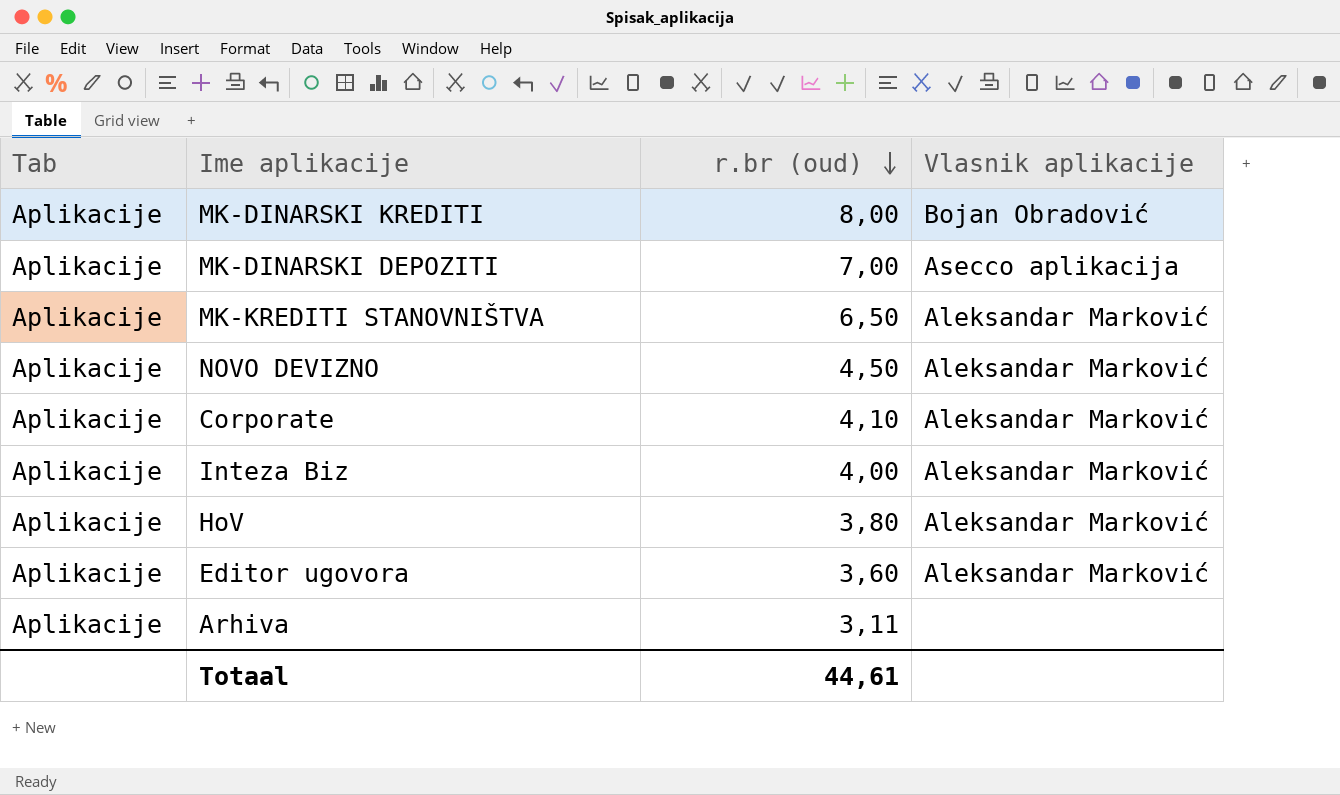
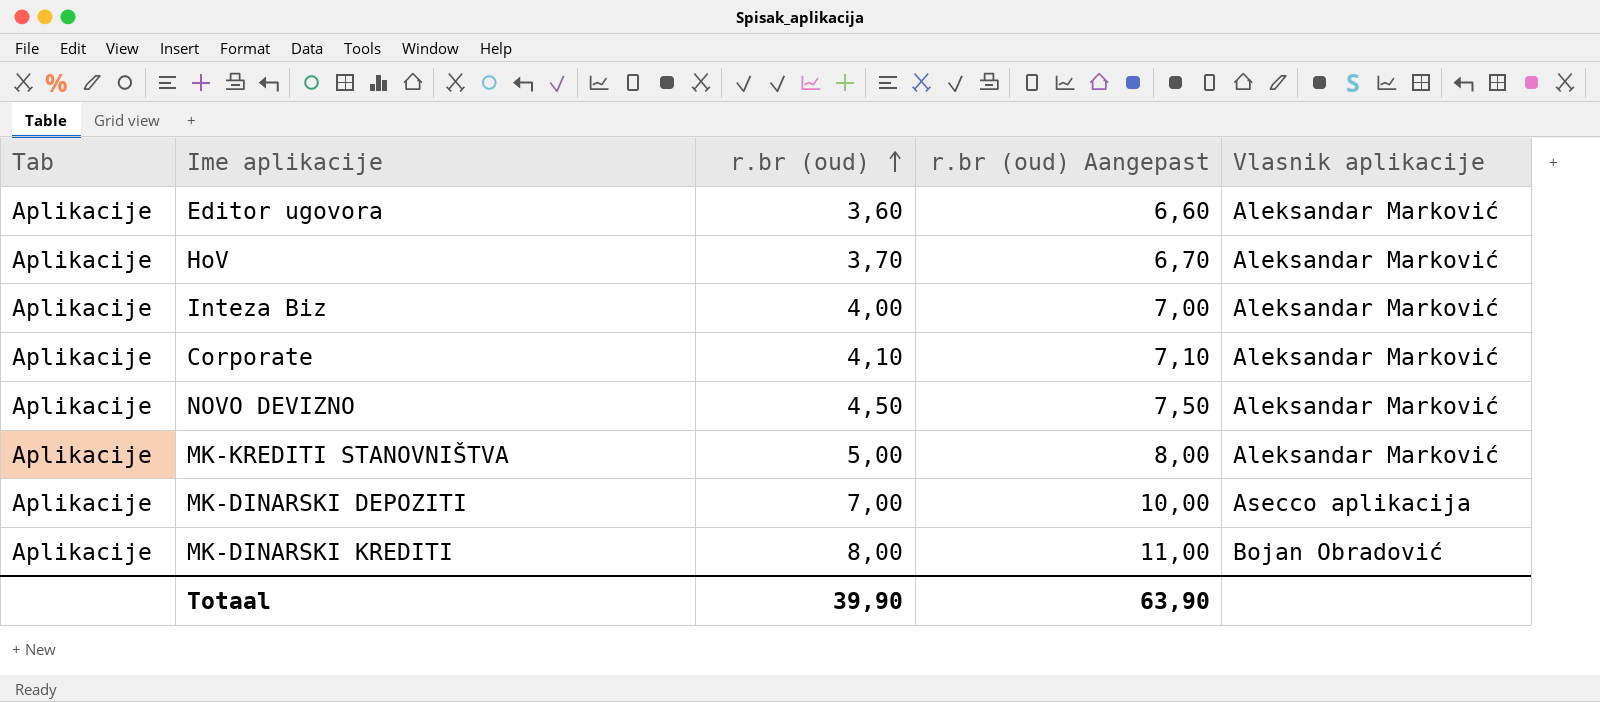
row order: r.br (oud) descending -> r.br (oud) ascending
column r.br (oud) Aangepast | formula: none -> [r.br (oud)] + 3
row Arhiva: Aplikacije | 3,11 | none -> none
HoV | r.br (oud): 3,80 -> 3,70
MK-KREDITI STANOVNIŠTVA | r.br (oud): 6,50 -> 5,00
Totaal | r.br (oud): 44,61 -> 39,90

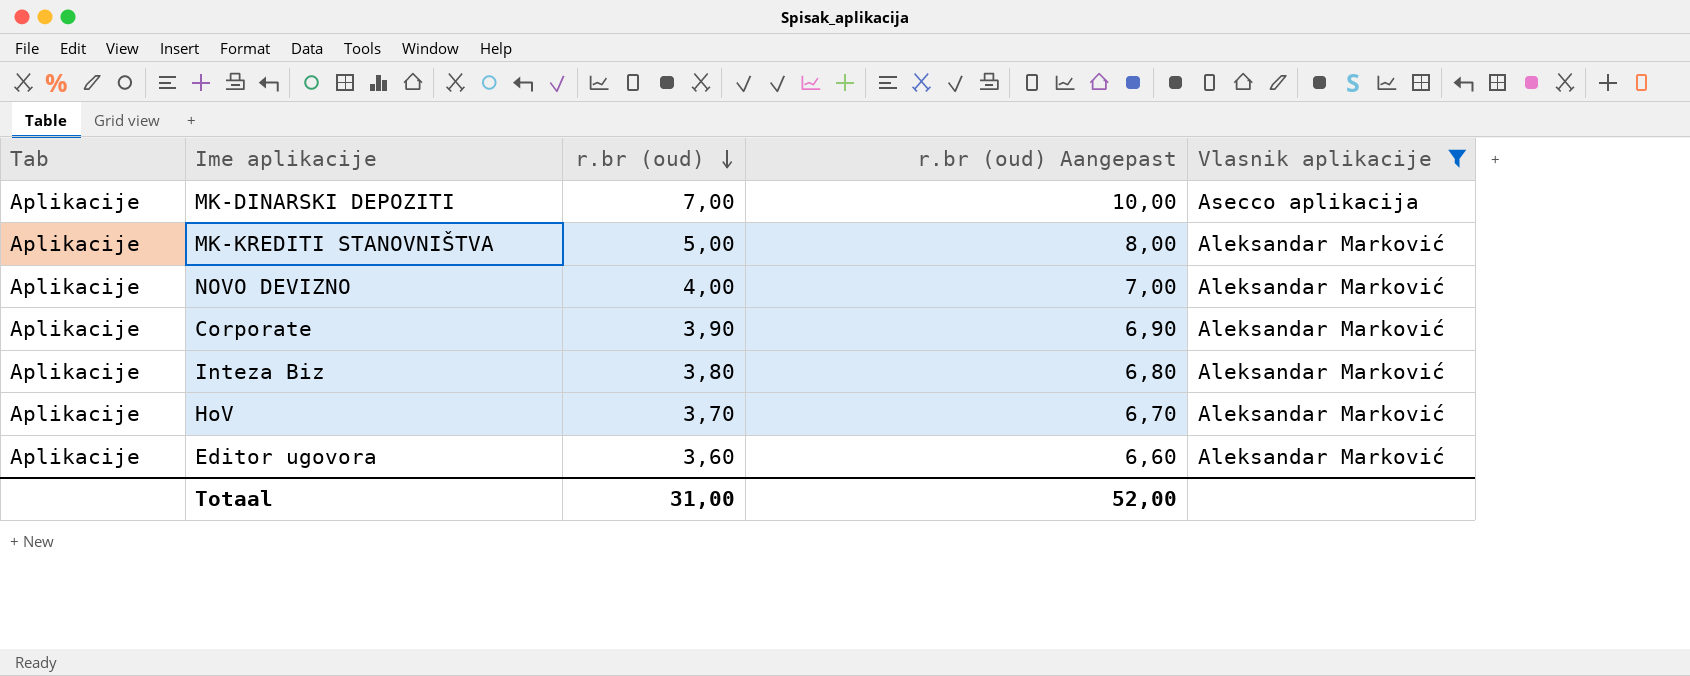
filter: none -> Vlasnik aplikacije != Bojan Obradović
row order: r.br (oud) ascending -> r.br (oud) descending
NOVO DEVIZNO | r.br (oud): 4,50 -> 4,00
NOVO DEVIZNO | r.br (oud) Aangepast: 7,50 -> 7,00
Corporate | r.br (oud): 4,10 -> 3,90
Corporate | r.br (oud) Aangepast: 7,10 -> 6,90
Inteza Biz | r.br (oud): 4,00 -> 3,80
Inteza Biz | r.br (oud) Aangepast: 7,00 -> 6,80
Totaal | r.br (oud): 39,90 -> 31,00
Totaal | r.br (oud) Aangepast: 63,90 -> 52,00

